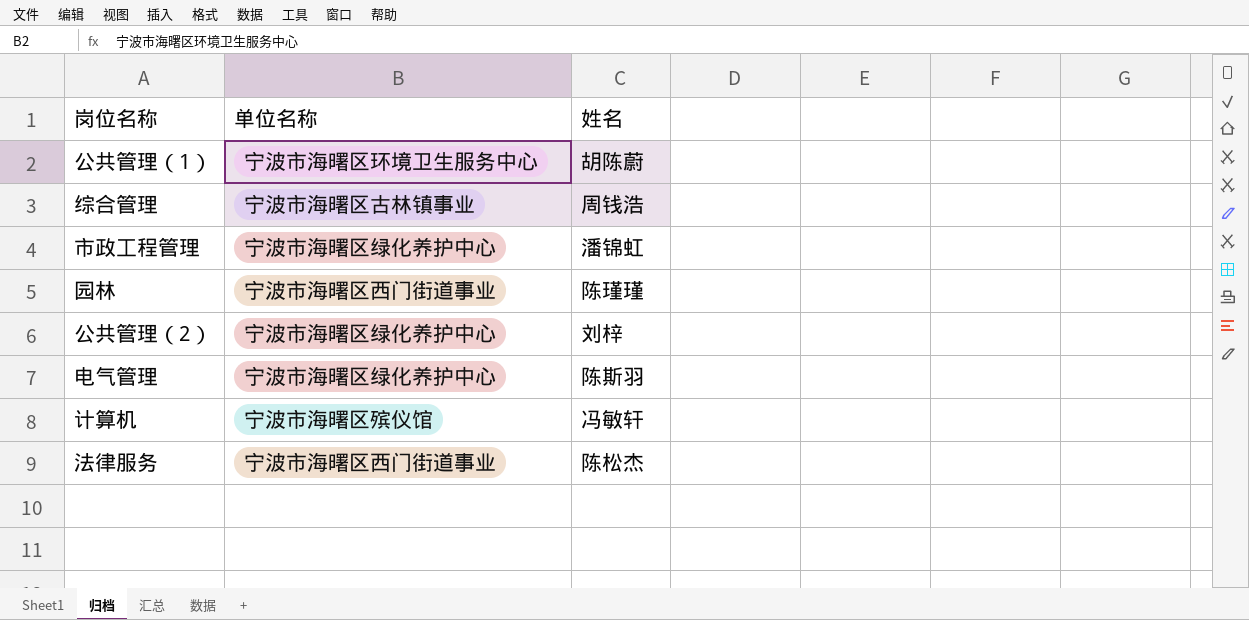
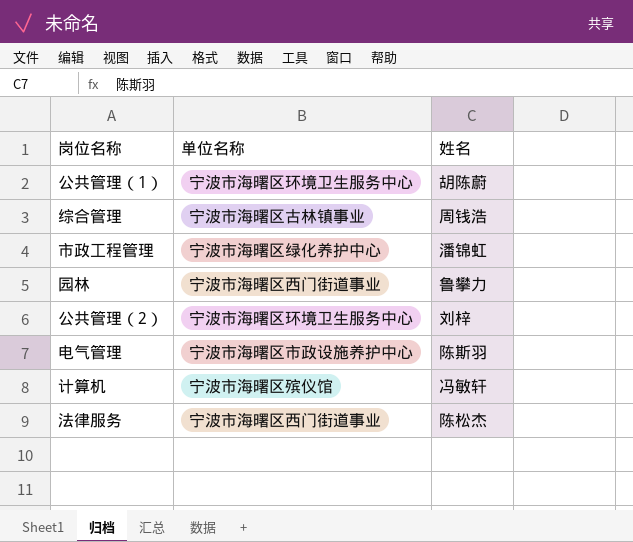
园林 | 姓名: 陈瑾瑾 -> 鲁攀力
公共管理（2） | 单位名称: 宁波市海曙区绿化养护中心 -> 宁波市海曙区环境卫生服务中心
电气管理 | 单位名称: 宁波市海曙区绿化养护中心 -> 宁波市海曙区市政设施养护中心

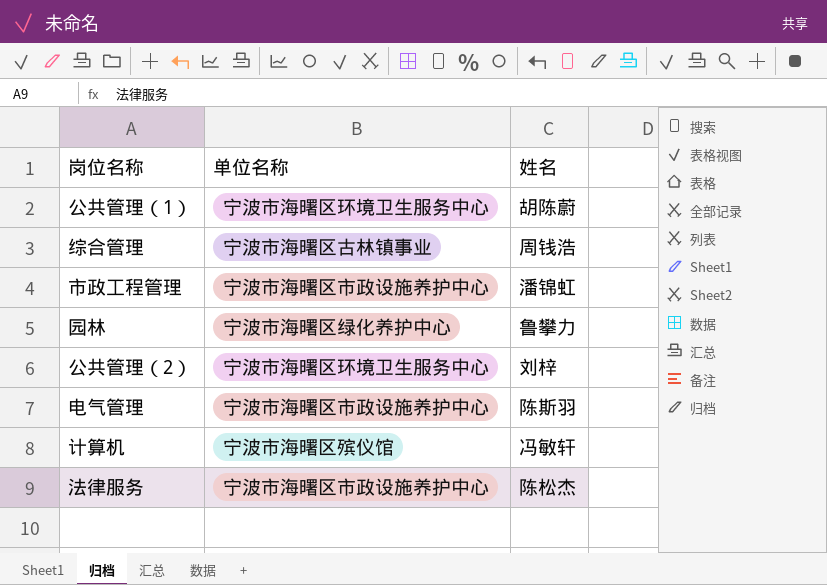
市政工程管理 | 单位名称: 宁波市海曙区绿化养护中心 -> 宁波市海曙区市政设施养护中心
园林 | 单位名称: 宁波市海曙区西门街道事业 -> 宁波市海曙区绿化养护中心
法律服务 | 单位名称: 宁波市海曙区西门街道事业 -> 宁波市海曙区市政设施养护中心

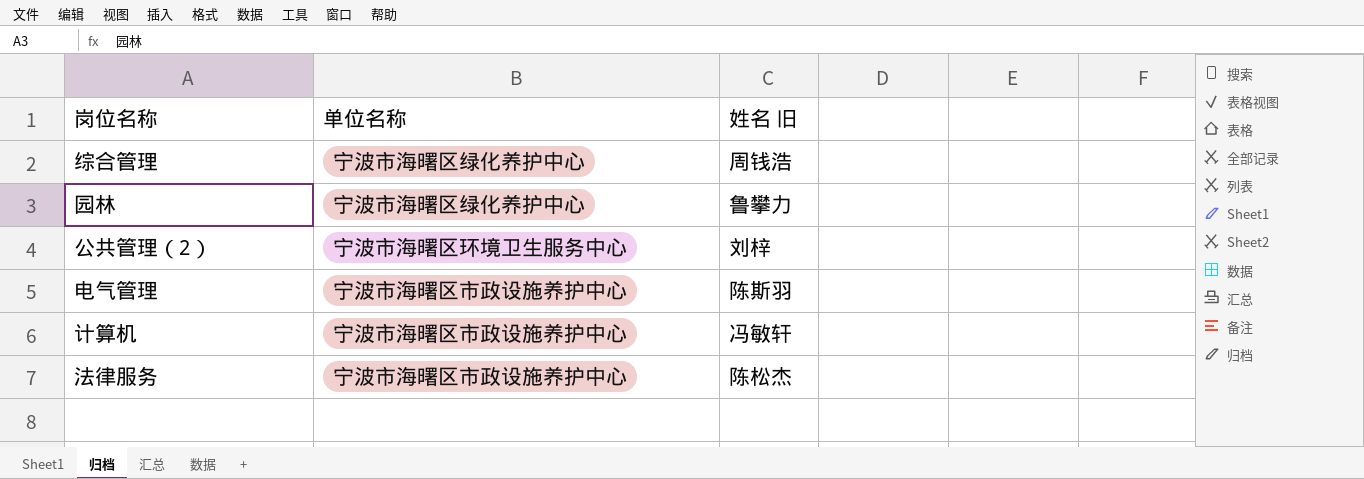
column name: 姓名 -> 姓名 旧
row 公共管理（1）: 宁波市海曙区环境卫生服务中心 | 胡陈蔚 -> none
row 市政工程管理: 宁波市海曙区市政设施养护中心 | 潘锦虹 -> none
综合管理 | 单位名称: 宁波市海曙区古林镇事业 -> 宁波市海曙区绿化养护中心
计算机 | 单位名称: 宁波市海曙区殡仪馆 -> 宁波市海曙区市政设施养护中心

